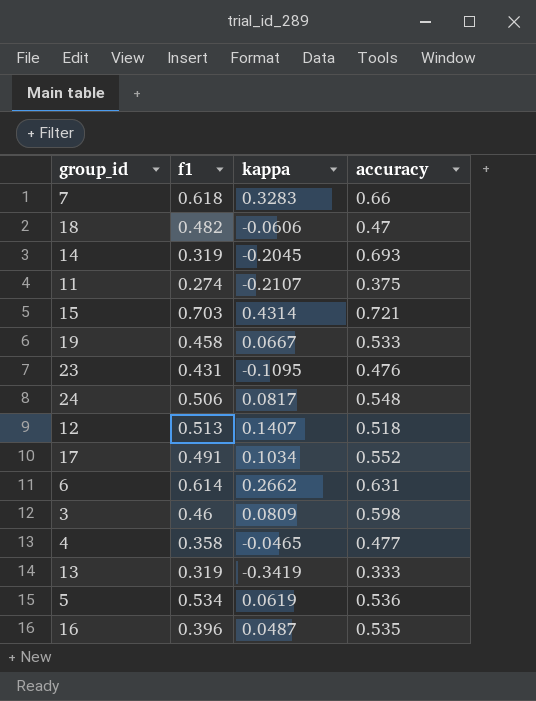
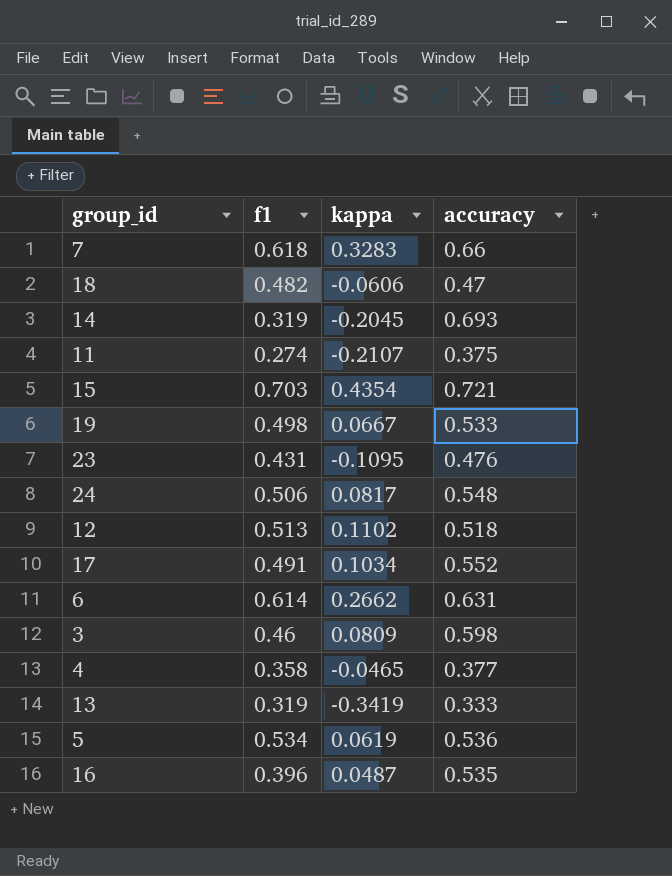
15 | kappa: 0.4314 -> 0.4354
19 | f1: 0.458 -> 0.498
12 | kappa: 0.1407 -> 0.1102
4 | accuracy: 0.477 -> 0.377

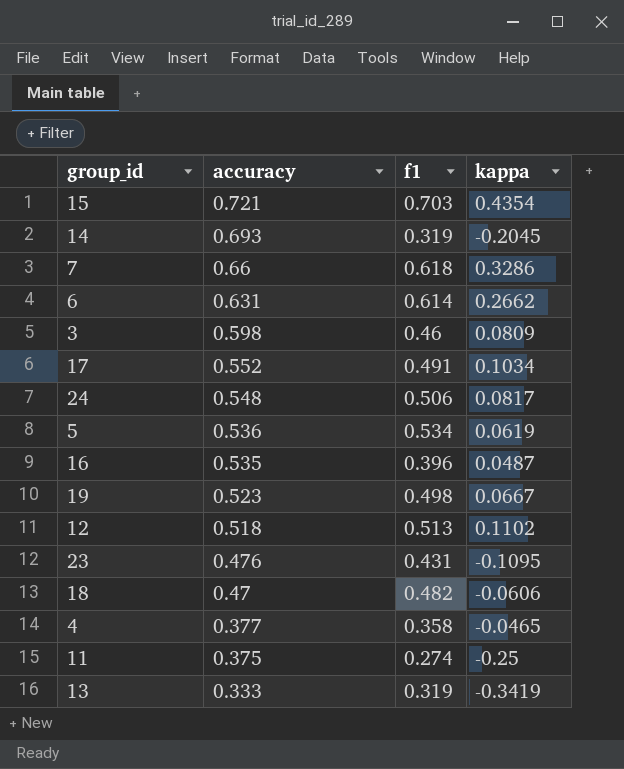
row order: none -> accuracy descending
column accuracy | position: 4 -> 2
7 | kappa: 0.3283 -> 0.3286
19 | accuracy: 0.533 -> 0.523
11 | kappa: -0.2107 -> -0.25

